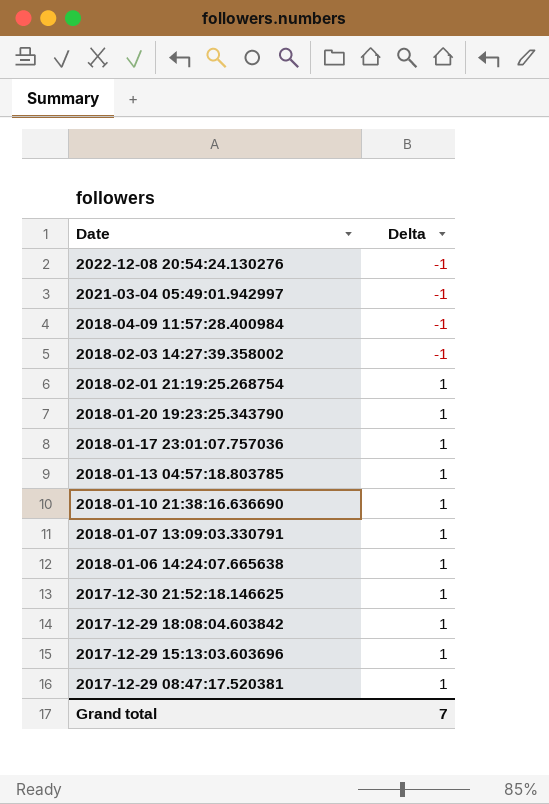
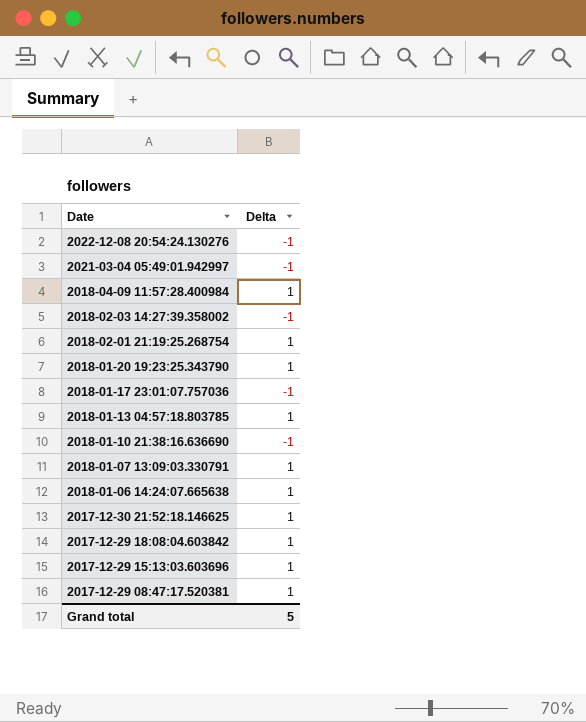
2018-04-09 11:57:28.400984 | Delta: -1 -> 1
2018-01-17 23:01:07.757036 | Delta: 1 -> -1
2018-01-10 21:38:16.636690 | Delta: 1 -> -1
Grand total | Delta: 7 -> 5

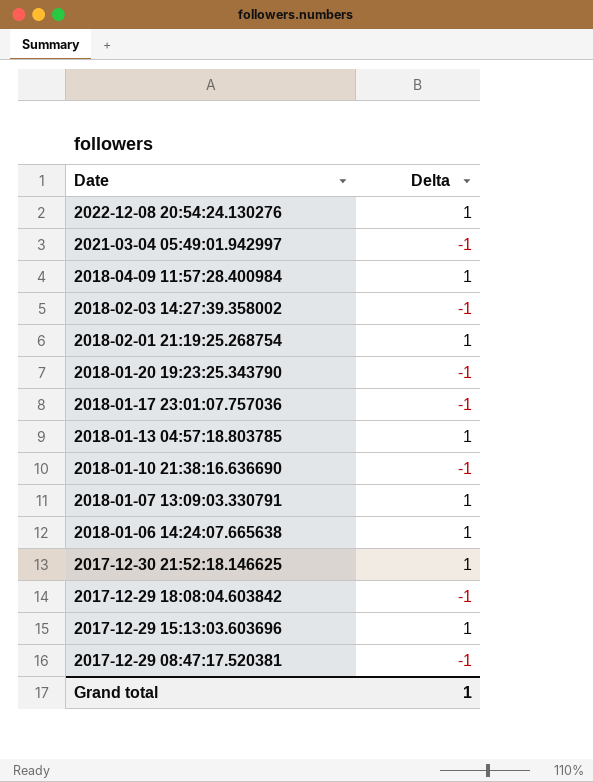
2022-12-08 20:54:24.130276 | Delta: -1 -> 1
2018-01-20 19:23:25.343790 | Delta: 1 -> -1
2017-12-29 18:08:04.603842 | Delta: 1 -> -1
2017-12-29 08:47:17.520381 | Delta: 1 -> -1
Grand total | Delta: 5 -> 1

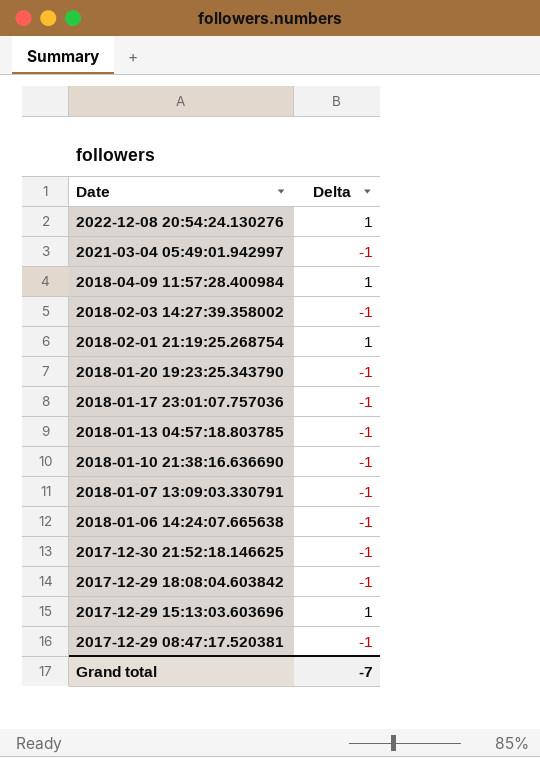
2018-01-13 04:57:18.803785 | Delta: 1 -> -1
2018-01-07 13:09:03.330791 | Delta: 1 -> -1
2018-01-06 14:24:07.665638 | Delta: 1 -> -1
2017-12-30 21:52:18.146625 | Delta: 1 -> -1
Grand total | Delta: 1 -> -7

